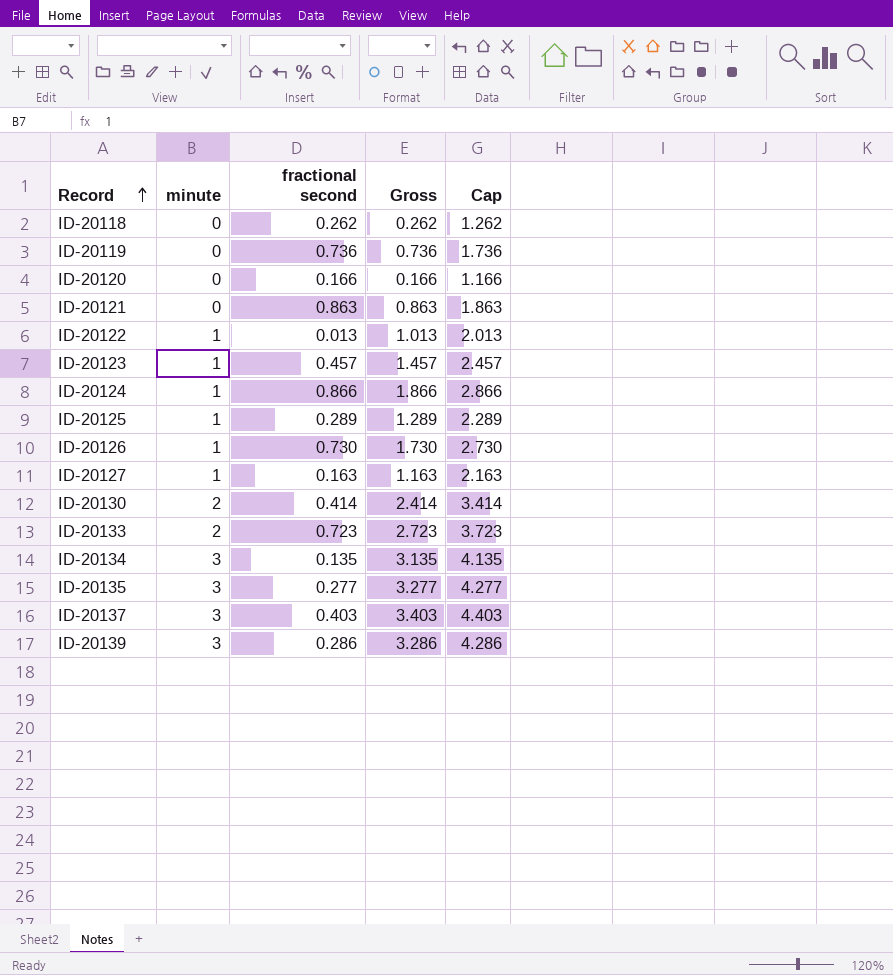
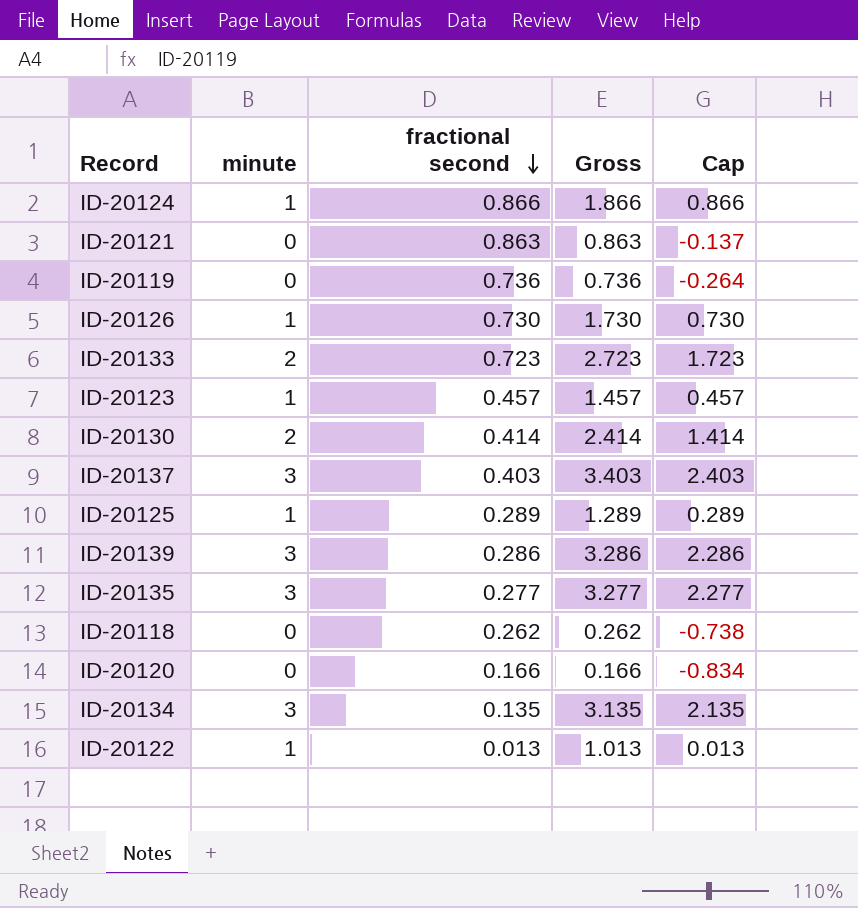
row order: Record ascending -> fractional second descending
column Cap | formula: [Gross] + 1 -> [Gross] - 1
row ID-20127: 1 | 0.163 | 1.163 | 2.163 -> none

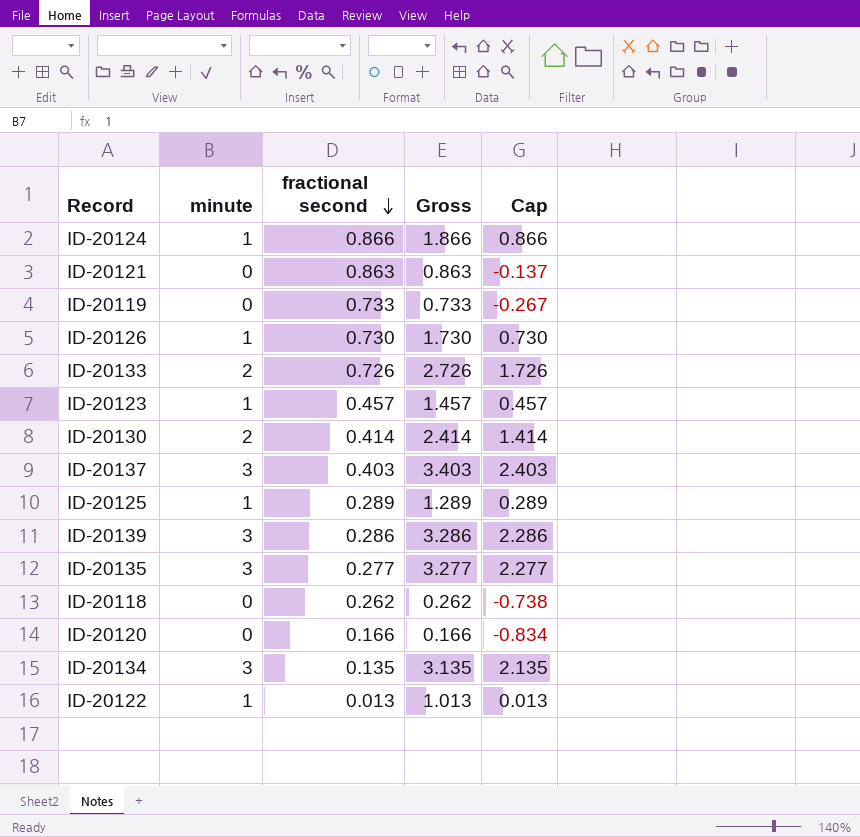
ID-20119 | fractional second: 0.736 -> 0.733
ID-20119 | Gross: 0.736 -> 0.733
ID-20119 | Cap: -0.264 -> -0.267
ID-20133 | fractional second: 0.723 -> 0.726
ID-20133 | Gross: 2.723 -> 2.726
ID-20133 | Cap: 1.723 -> 1.726

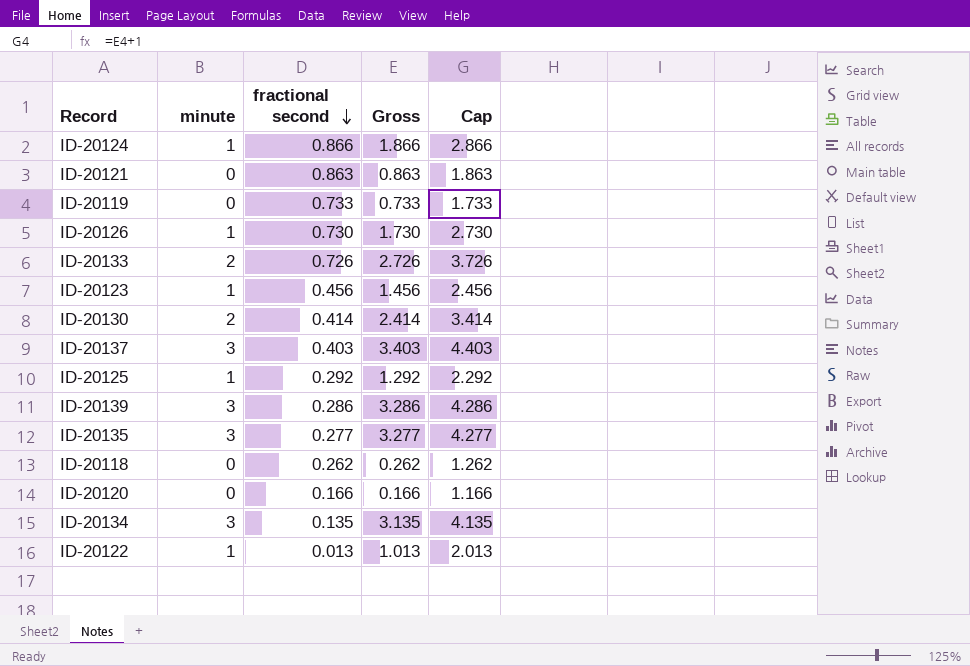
column Cap | formula: [Gross] - 1 -> [Gross] + 1
ID-20123 | fractional second: 0.457 -> 0.456
ID-20123 | Gross: 1.457 -> 1.456
ID-20125 | fractional second: 0.289 -> 0.292
ID-20125 | Gross: 1.289 -> 1.292

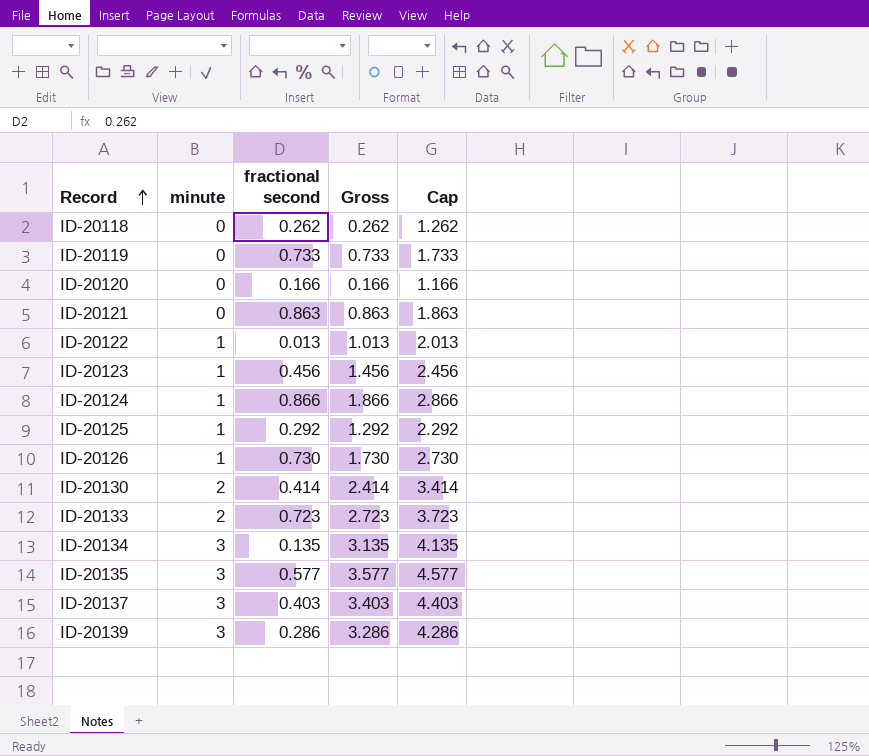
row order: fractional second descending -> Record ascending
ID-20133 | fractional second: 0.726 -> 0.723
ID-20133 | Gross: 2.726 -> 2.723
ID-20133 | Cap: 3.726 -> 3.723
ID-20135 | fractional second: 0.277 -> 0.577
ID-20135 | Gross: 3.277 -> 3.577
ID-20135 | Cap: 4.277 -> 4.577

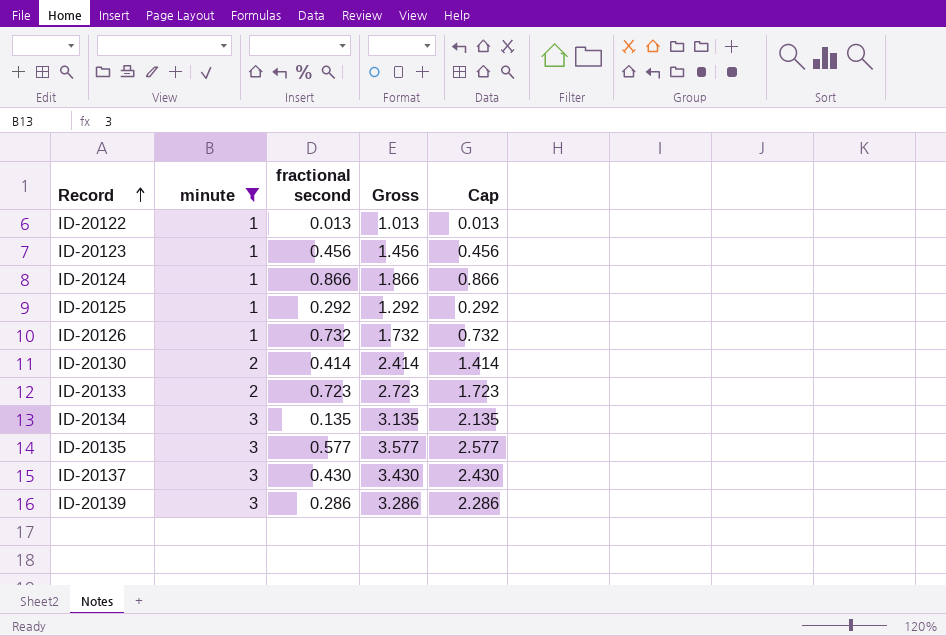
filter: none -> minute != 0
column Cap | formula: [Gross] + 1 -> [Gross] - 1
ID-20126 | fractional second: 0.730 -> 0.732
ID-20126 | Gross: 1.730 -> 1.732
ID-20137 | fractional second: 0.403 -> 0.430
ID-20137 | Gross: 3.403 -> 3.430

